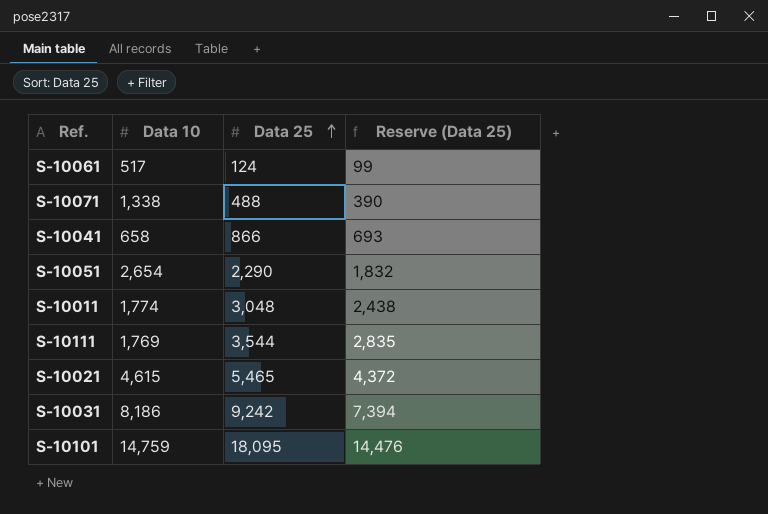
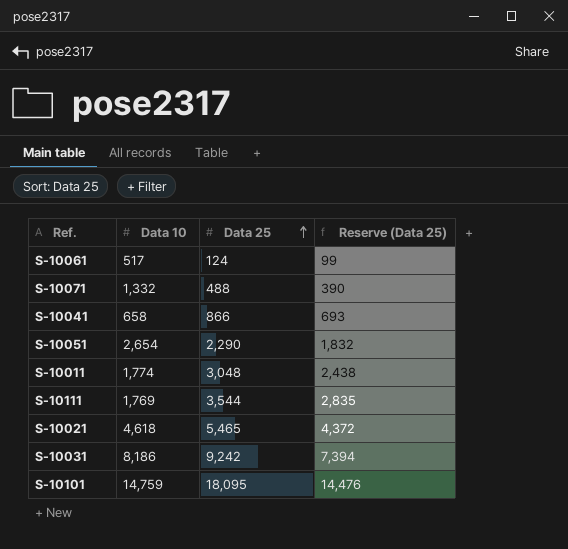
S-10071 | Data 10: 1,338 -> 1,332
S-10021 | Data 10: 4,615 -> 4,618

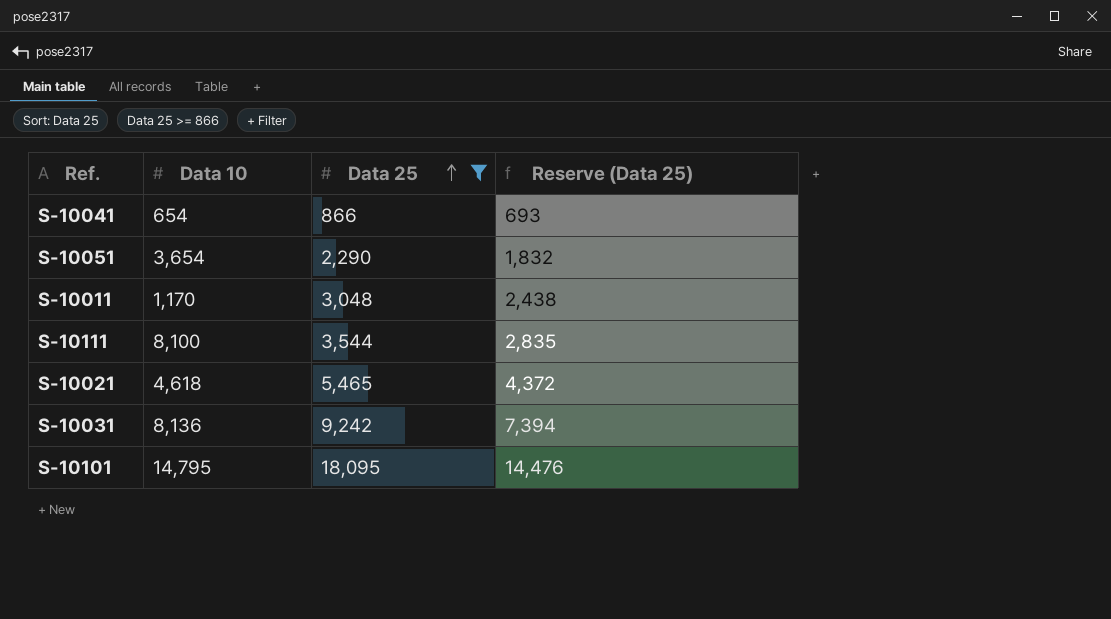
filter: none -> Data 25 >= 866
S-10041 | Data 10: 658 -> 654
S-10051 | Data 10: 2,654 -> 3,654
S-10011 | Data 10: 1,774 -> 1,170
S-10111 | Data 10: 1,769 -> 8,100
S-10031 | Data 10: 8,186 -> 8,136
S-10101 | Data 10: 14,759 -> 14,795

